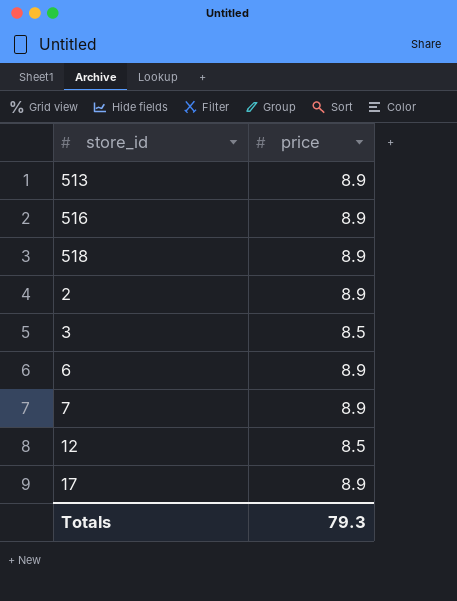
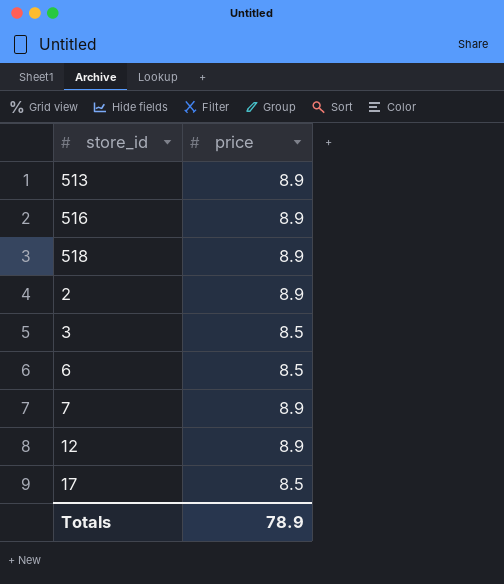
6 | price: 8.9 -> 8.5
12 | price: 8.5 -> 8.9
17 | price: 8.9 -> 8.5
Totals | price: 79.3 -> 78.9

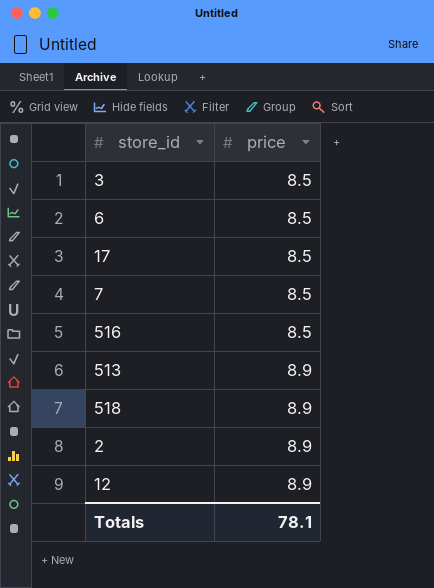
row order: none -> price ascending
7 | price: 8.9 -> 8.5
516 | price: 8.9 -> 8.5
Totals | price: 78.9 -> 78.1

